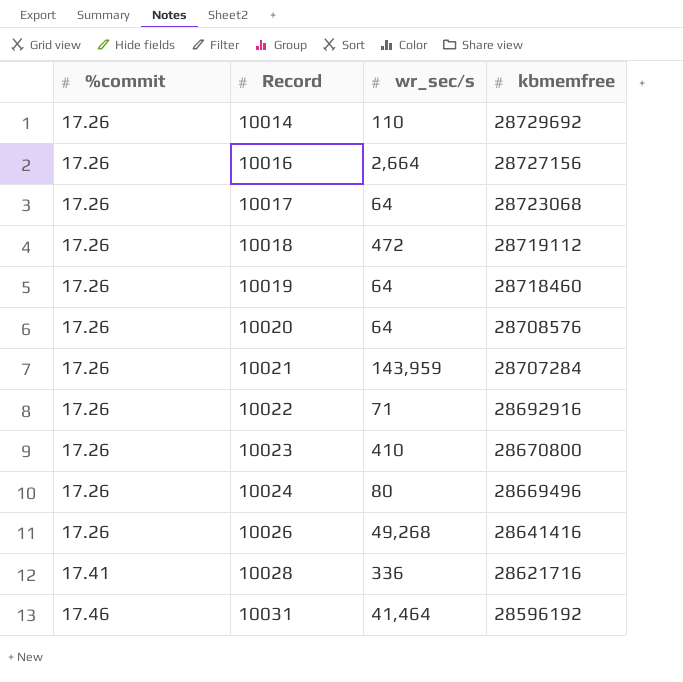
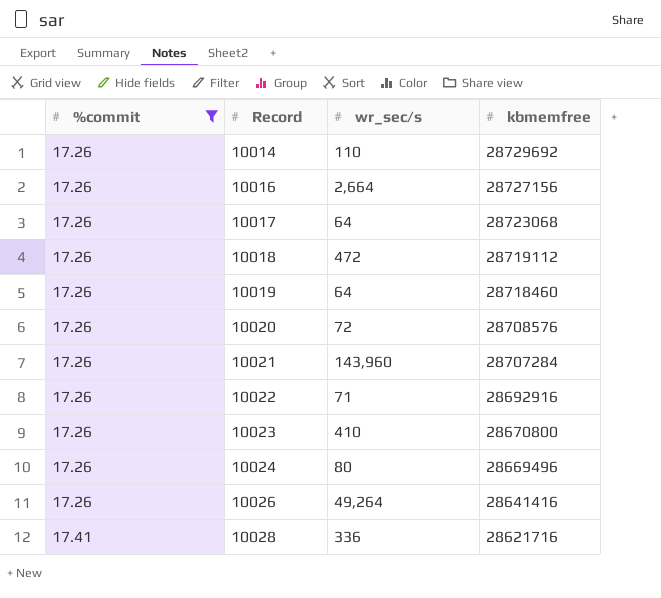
filter: none -> %commit != 17.46
10020 | wr_sec/s: 64 -> 72
10021 | wr_sec/s: 143,959 -> 143,960
10026 | wr_sec/s: 49,268 -> 49,264

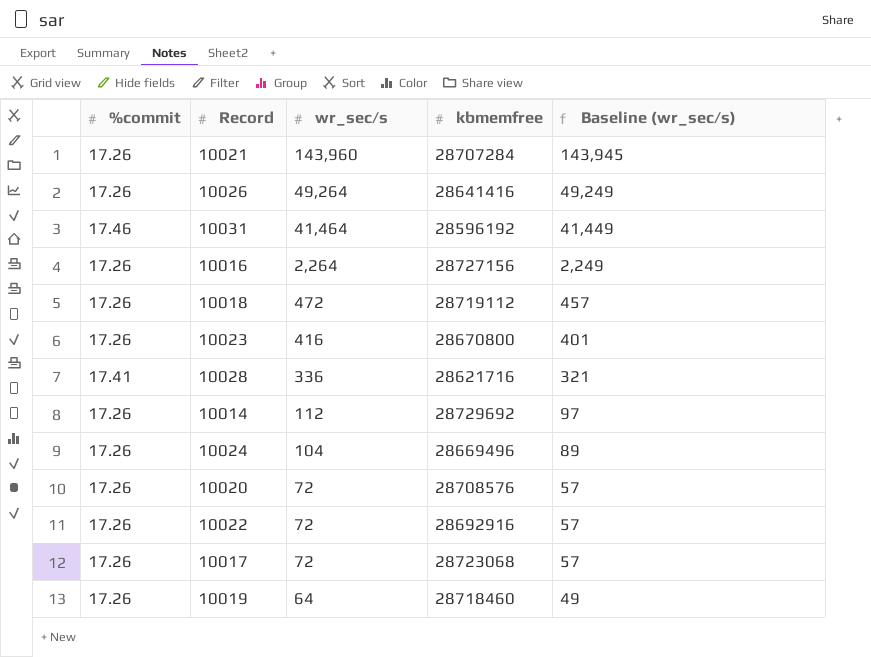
filter: %commit != 17.46 -> none
row order: %commit ascending -> wr_sec/s descending
column Baseline (wr_sec/s) | formula: none -> [wr_sec/s] - 15
10016 | wr_sec/s: 2,664 -> 2,264
10023 | wr_sec/s: 410 -> 416
10014 | wr_sec/s: 110 -> 112
10024 | wr_sec/s: 80 -> 104
10022 | wr_sec/s: 71 -> 72
10017 | wr_sec/s: 64 -> 72

